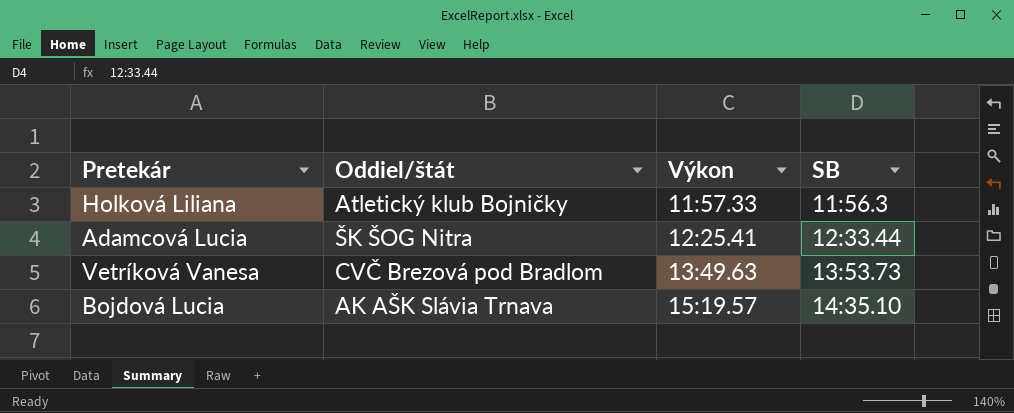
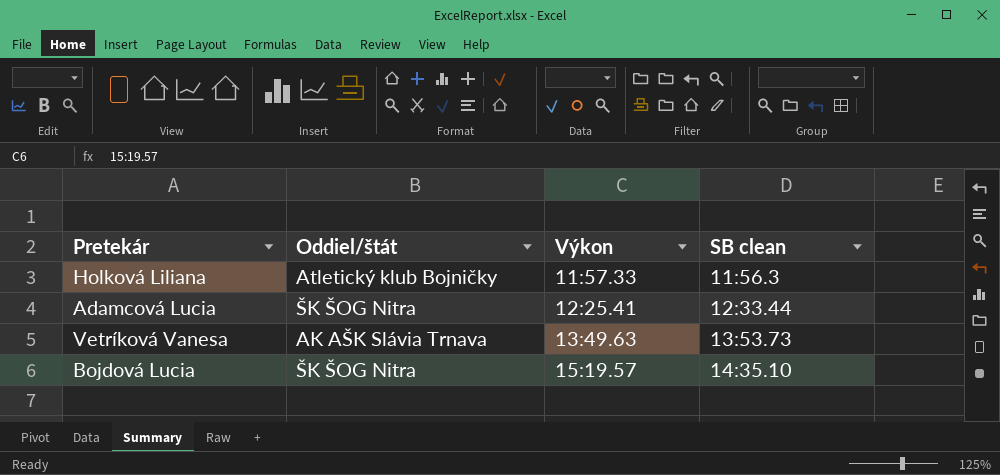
column name: SB -> SB clean
Vetríková Vanesa | Oddiel/štát: CVČ Brezová pod Bradlom -> AK AŠK Slávia Trnava
Bojdová Lucia | Oddiel/štát: AK AŠK Slávia Trnava -> ŠK ŠOG Nitra

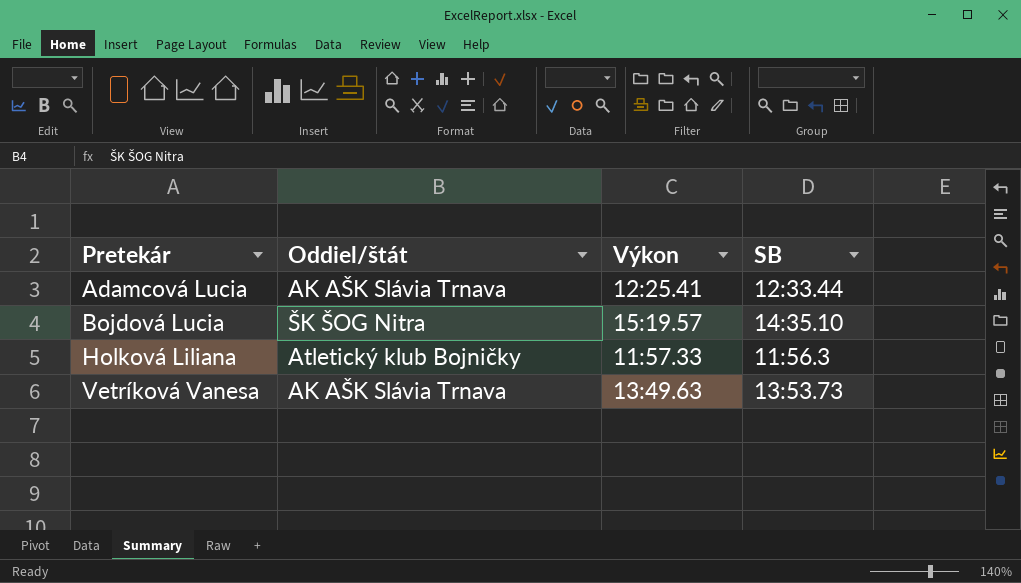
row order: Výkon ascending -> Pretekár ascending
column name: SB clean -> SB
Adamcová Lucia | Oddiel/štát: ŠK ŠOG Nitra -> AK AŠK Slávia Trnava

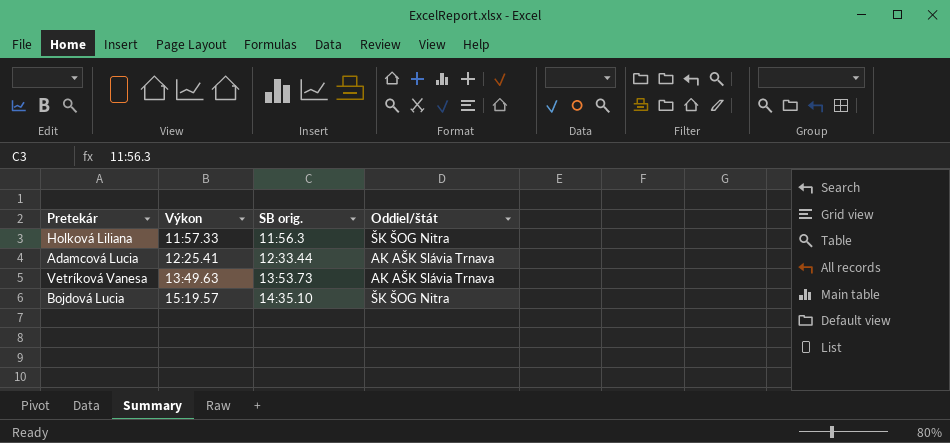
row order: Pretekár ascending -> Výkon ascending
column name: SB -> SB orig.
column Oddiel/štát | position: 2 -> 4
Holková Liliana | Oddiel/štát: Atletický klub Bojničky -> ŠK ŠOG Nitra

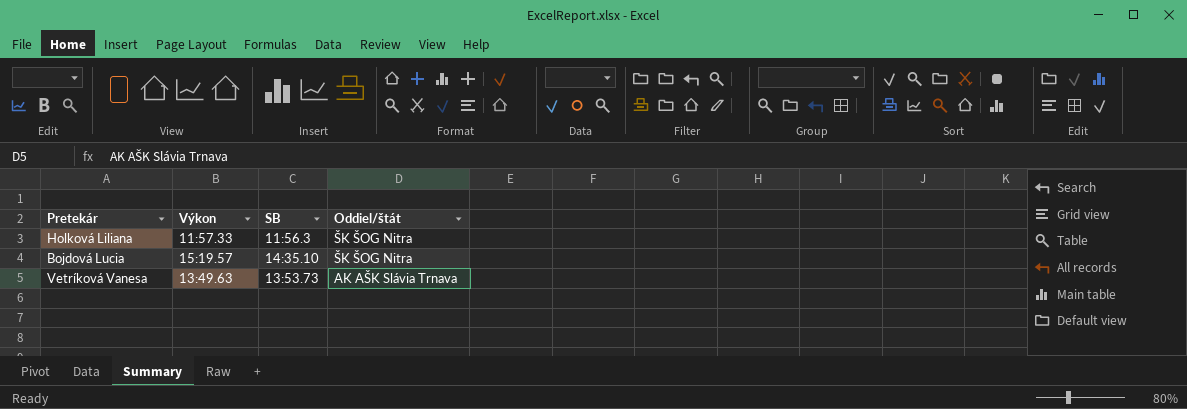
row order: Výkon ascending -> Oddiel/štát descending
column name: SB orig. -> SB
row Adamcová Lucia: 12:25.41 | 12:33.44 | AK AŠK Slávia Trnava -> none

